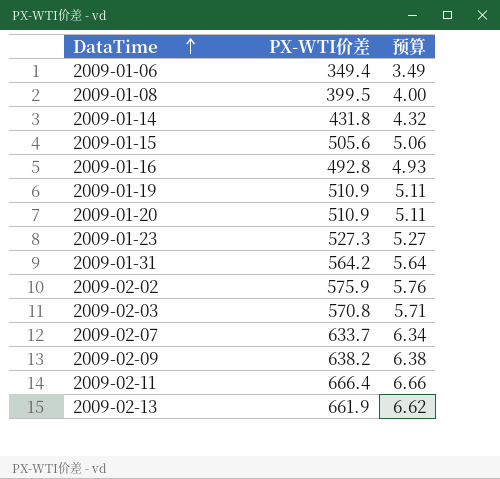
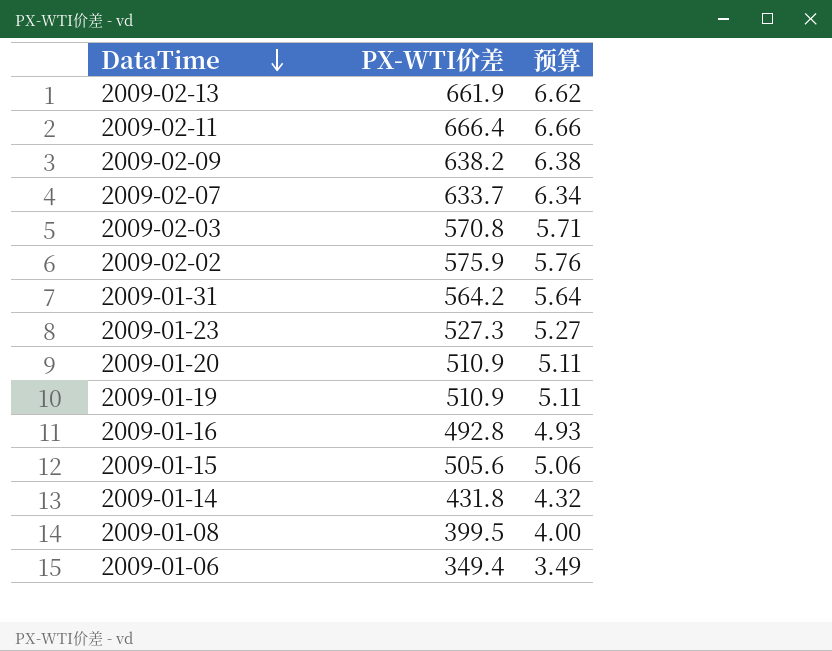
row order: DataTime ascending -> DataTime descending

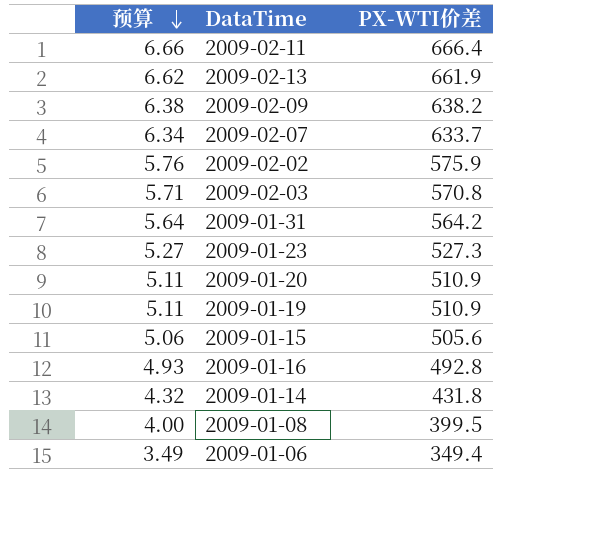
row order: DataTime descending -> 预算 descending
column 预算 | position: 3 -> 1

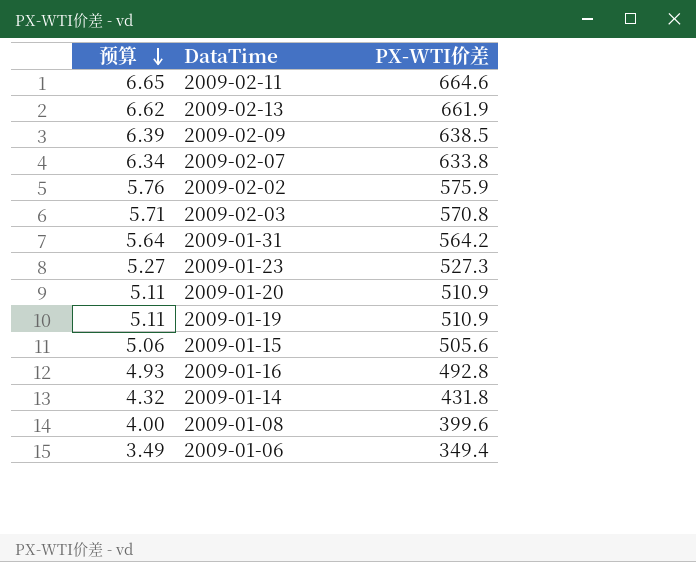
2009-02-11 | 预算: 6.66 -> 6.65
2009-02-11 | PX-WTI价差: 666.4 -> 664.6
2009-02-09 | 预算: 6.38 -> 6.39
2009-02-09 | PX-WTI价差: 638.2 -> 638.5
2009-02-07 | PX-WTI价差: 633.7 -> 633.8
2009-01-08 | PX-WTI价差: 399.5 -> 399.6

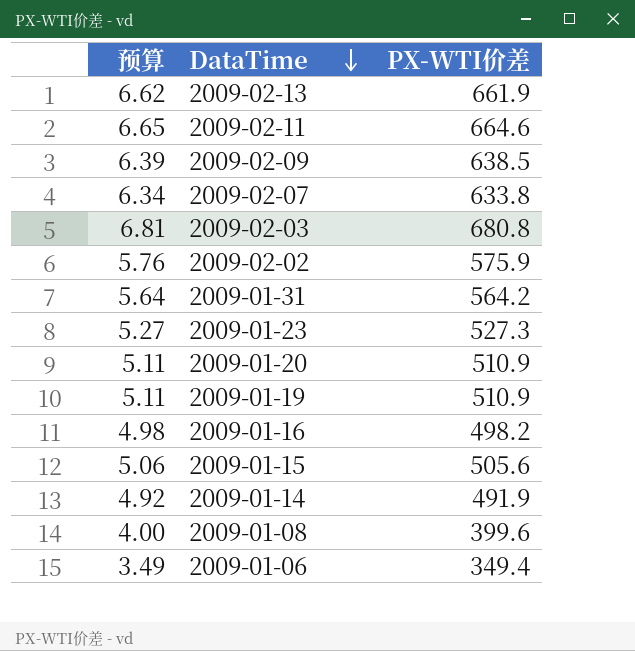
row order: 预算 descending -> DataTime descending
2009-02-03 | 预算: 5.71 -> 6.81
2009-02-03 | PX-WTI价差: 570.8 -> 680.8
2009-01-16 | 预算: 4.93 -> 4.98
2009-01-16 | PX-WTI价差: 492.8 -> 498.2
2009-01-14 | 预算: 4.32 -> 4.92
2009-01-14 | PX-WTI价差: 431.8 -> 491.9

